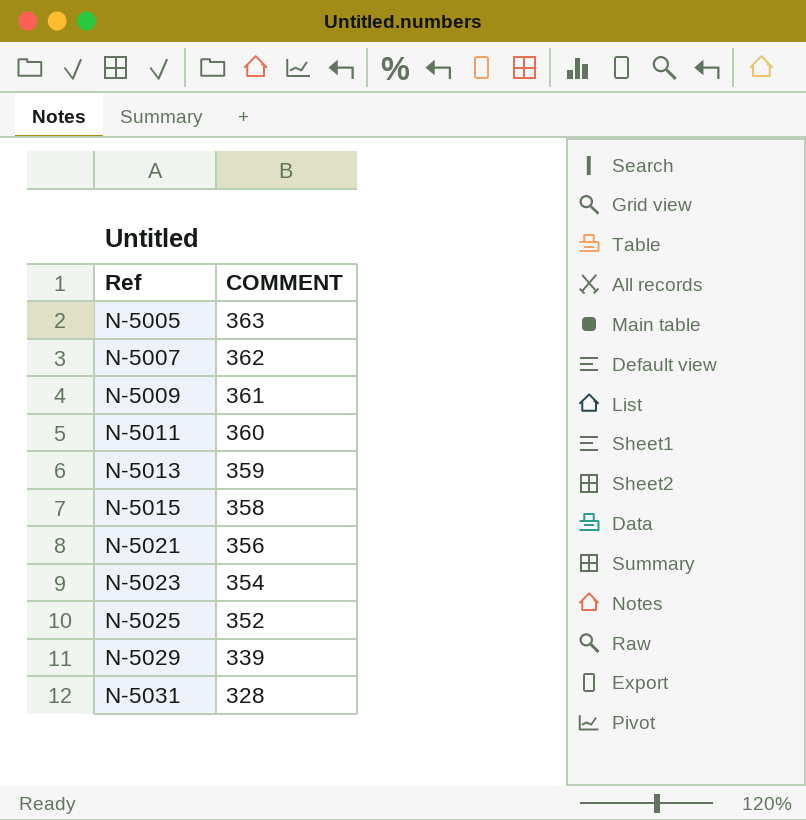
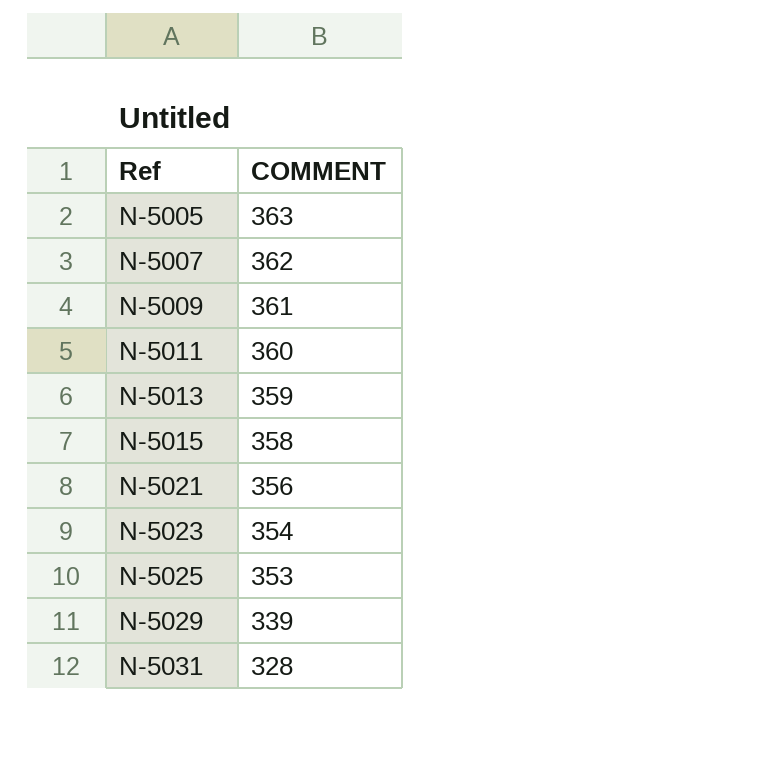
N-5025 | COMMENT: 352 -> 353

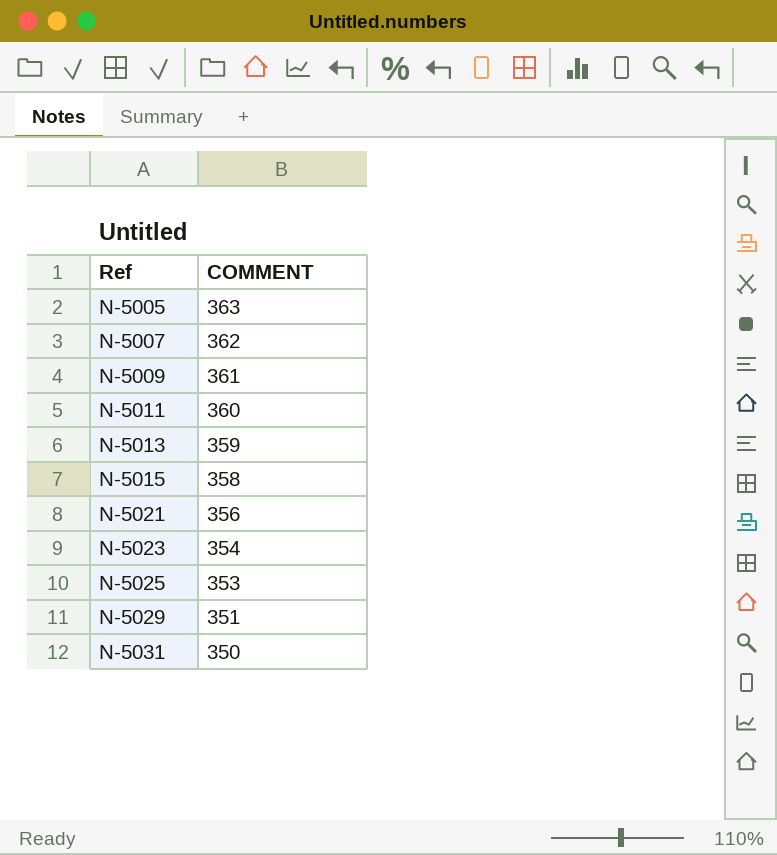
N-5029 | COMMENT: 339 -> 351
N-5031 | COMMENT: 328 -> 350

